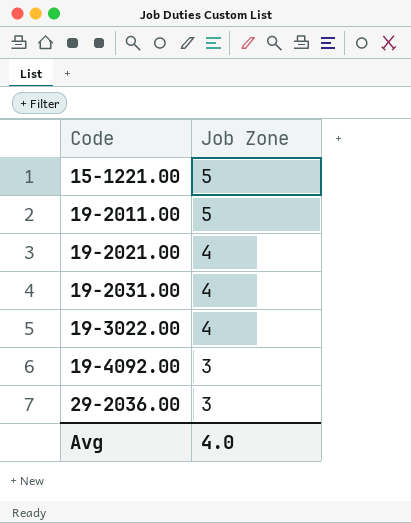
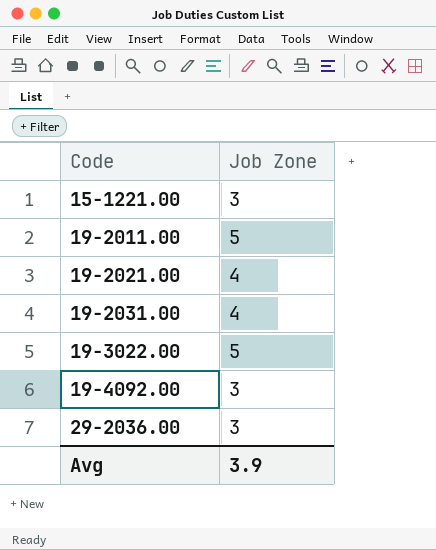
15-1221.00 | Job Zone: 5 -> 3
19-3022.00 | Job Zone: 4 -> 5
Avg | Job Zone: 4.0 -> 3.9

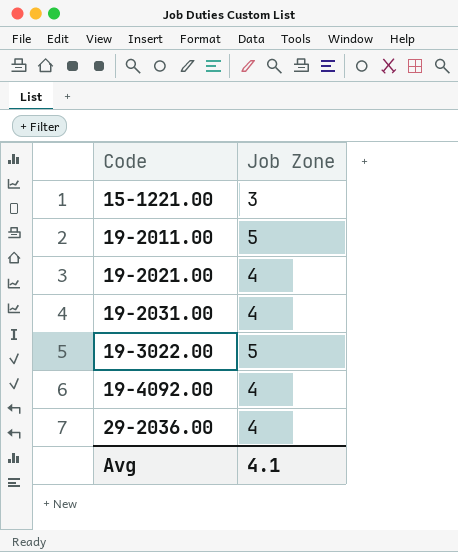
19-4092.00 | Job Zone: 3 -> 4
29-2036.00 | Job Zone: 3 -> 4
Avg | Job Zone: 3.9 -> 4.1

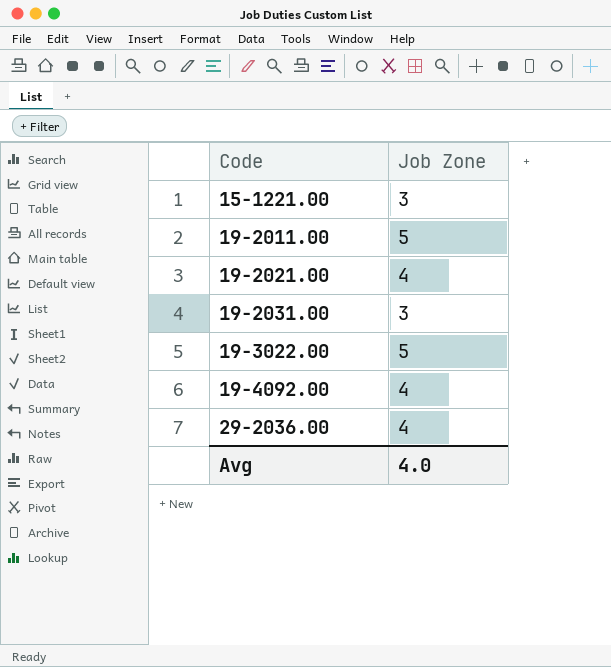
19-2031.00 | Job Zone: 4 -> 3
Avg | Job Zone: 4.1 -> 4.0

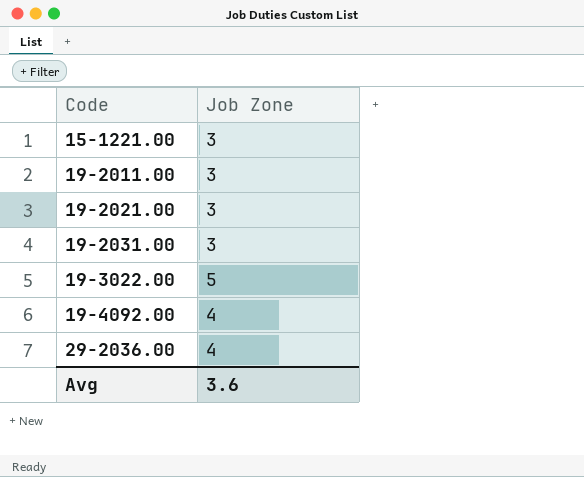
19-2011.00 | Job Zone: 5 -> 3
19-2021.00 | Job Zone: 4 -> 3
Avg | Job Zone: 4.0 -> 3.6

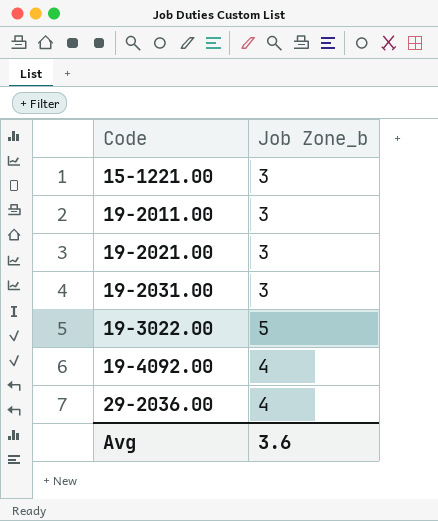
column name: Job Zone -> Job Zone_b

